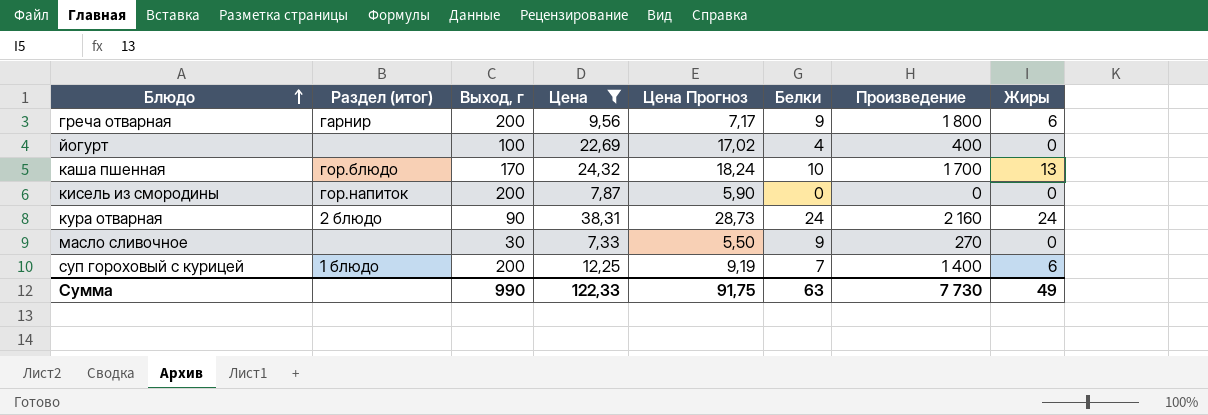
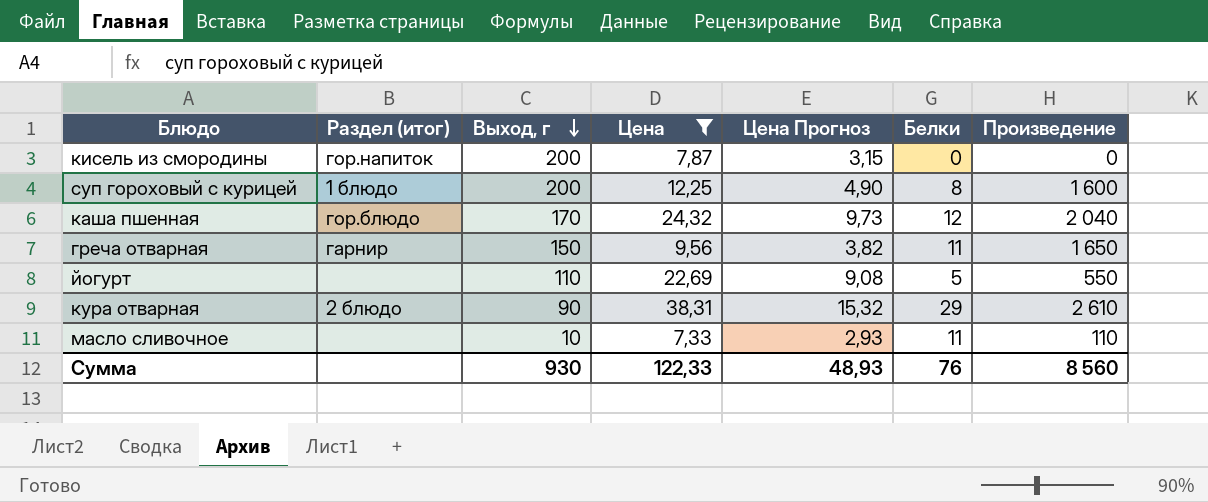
row order: Блюдо ascending -> Выход, г descending
column Жиры | position: 8 -> none
column Цена Прогноз | formula: [Цена] * 0,75 -> [Цена] * 0,4
суп гороховый с курицей | Белки: 7 -> 8
суп гороховый с курицей | Произведение: 1 400 -> 1 600
каша пшенная | Белки: 10 -> 12
каша пшенная | Произведение: 1 700 -> 2 040
греча отварная | Выход, г: 200 -> 150
греча отварная | Белки: 9 -> 11
греча отварная | Произведение: 1 800 -> 1 650
йогурт | Выход, г: 100 -> 110
йогурт | Белки: 4 -> 5
йогурт | Произведение: 400 -> 550
кура отварная | Белки: 24 -> 29
кура отварная | Произведение: 2 160 -> 2 610
масло сливочное | Выход, г: 30 -> 10
масло сливочное | Белки: 9 -> 11
масло сливочное | Произведение: 270 -> 110
Сумма | Выход, г: 990 -> 930
Сумма | Цена Прогноз: 91,75 -> 48,93
Сумма | Белки: 63 -> 76
Сумма | Произведение: 7 730 -> 8 560

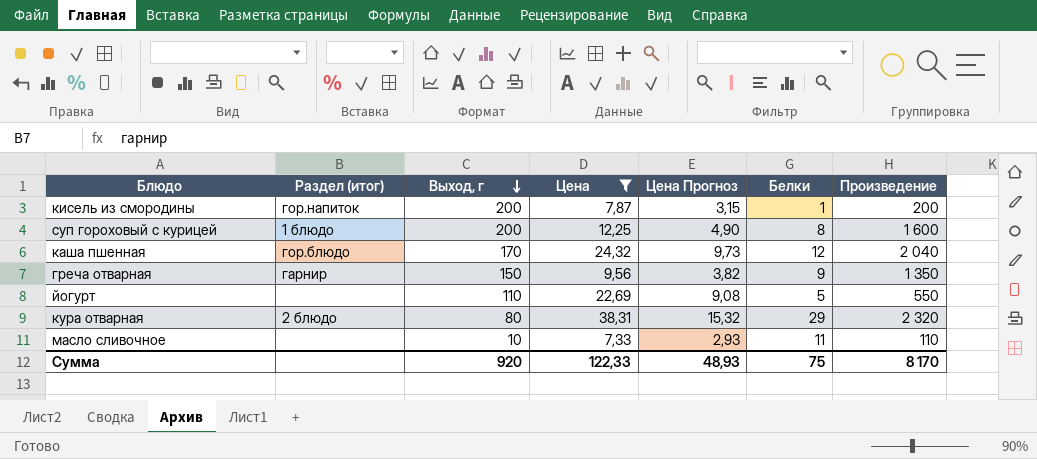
кисель из смородины | Белки: 0 -> 1
кисель из смородины | Произведение: 0 -> 200
греча отварная | Белки: 11 -> 9
греча отварная | Произведение: 1 650 -> 1 350
кура отварная | Выход, г: 90 -> 80
кура отварная | Произведение: 2 610 -> 2 320
Сумма | Выход, г: 930 -> 920
Сумма | Белки: 76 -> 75
Сумма | Произведение: 8 560 -> 8 170

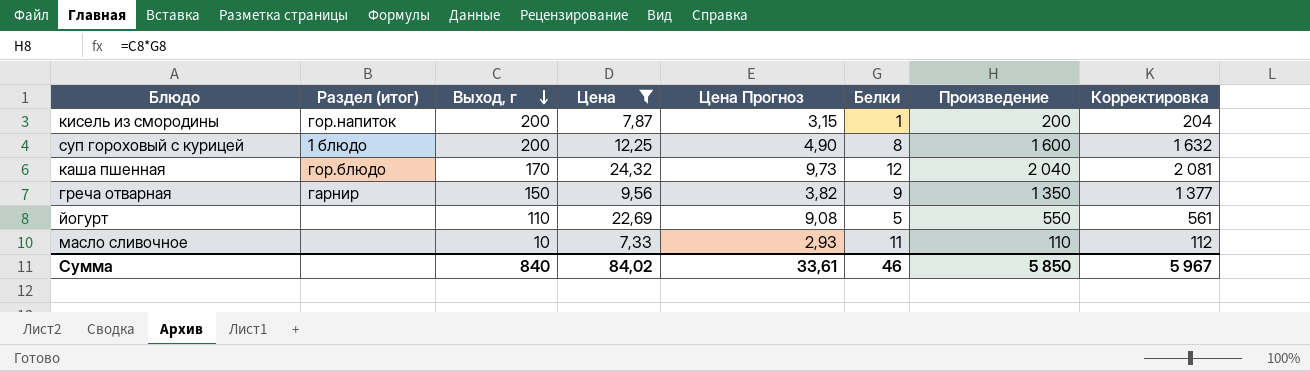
column Корректировка | formula: none -> [Произведение] * 1,02
row кура отварная: 2 блюдо | 80 | 38,31 | 15,32 | 29 | 2 320 -> none
Сумма | Выход, г: 920 -> 840
Сумма | Цена: 122,33 -> 84,02
Сумма | Цена Прогноз: 48,93 -> 33,61
Сумма | Белки: 75 -> 46
Сумма | Произведение: 8 170 -> 5 850

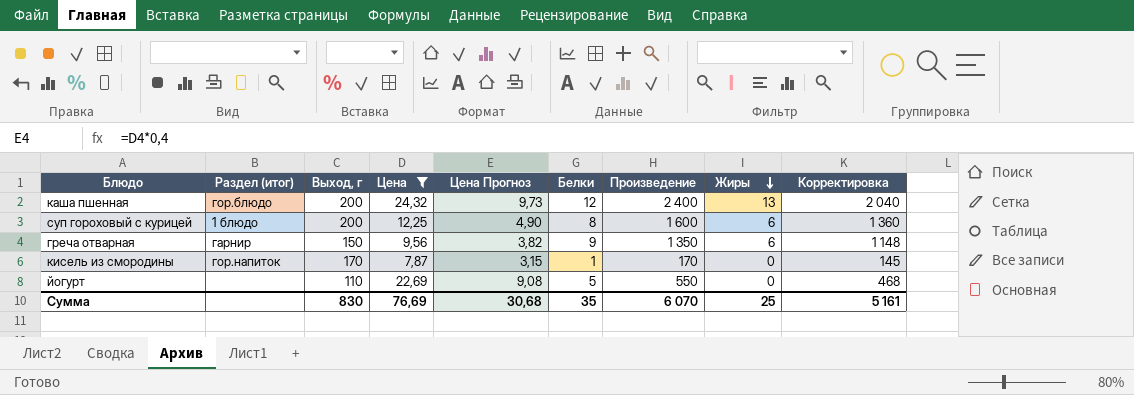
row order: Выход, г descending -> Жиры descending
column Жиры | position: none -> 8
column Корректировка | formula: [Произведение] * 1,02 -> [Произведение] * 0,85
row масло сливочное: none | 10 | 7,33 | 2,93 | 11 | 110 | 112 -> none
каша пшенная | Выход, г: 170 -> 200
каша пшенная | Произведение: 2 040 -> 2 400
кисель из смородины | Выход, г: 200 -> 170
кисель из смородины | Произведение: 200 -> 170
Сумма | Выход, г: 840 -> 830
Сумма | Цена: 84,02 -> 76,69
Сумма | Цена Прогноз: 33,61 -> 30,68
Сумма | Белки: 46 -> 35
Сумма | Произведение: 5 850 -> 6 070
Сумма | Корректировка: 5 967 -> 5 161

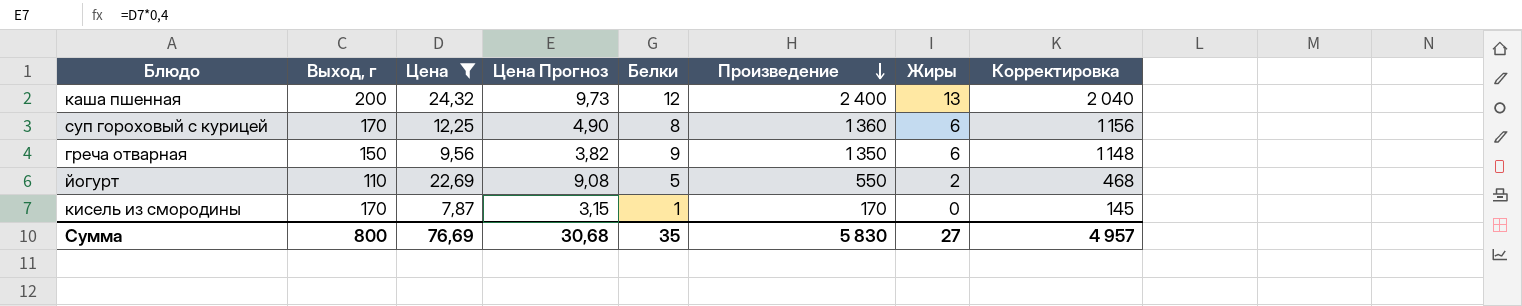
row order: Жиры descending -> Произведение descending
column Раздел (итог) | position: 2 -> none
суп гороховый с курицей | Выход, г: 200 -> 170
суп гороховый с курицей | Произведение: 1 600 -> 1 360
суп гороховый с курицей | Корректировка: 1 360 -> 1 156
йогурт | Жиры: 0 -> 2
Сумма | Выход, г: 830 -> 800
Сумма | Произведение: 6 070 -> 5 830
Сумма | Жиры: 25 -> 27
Сумма | Корректировка: 5 161 -> 4 957

